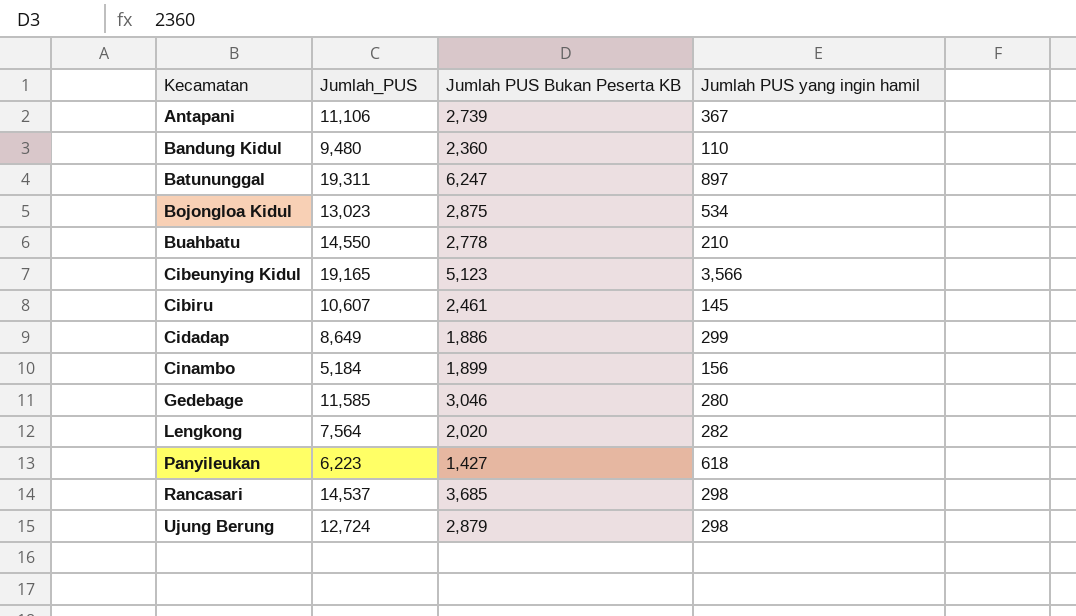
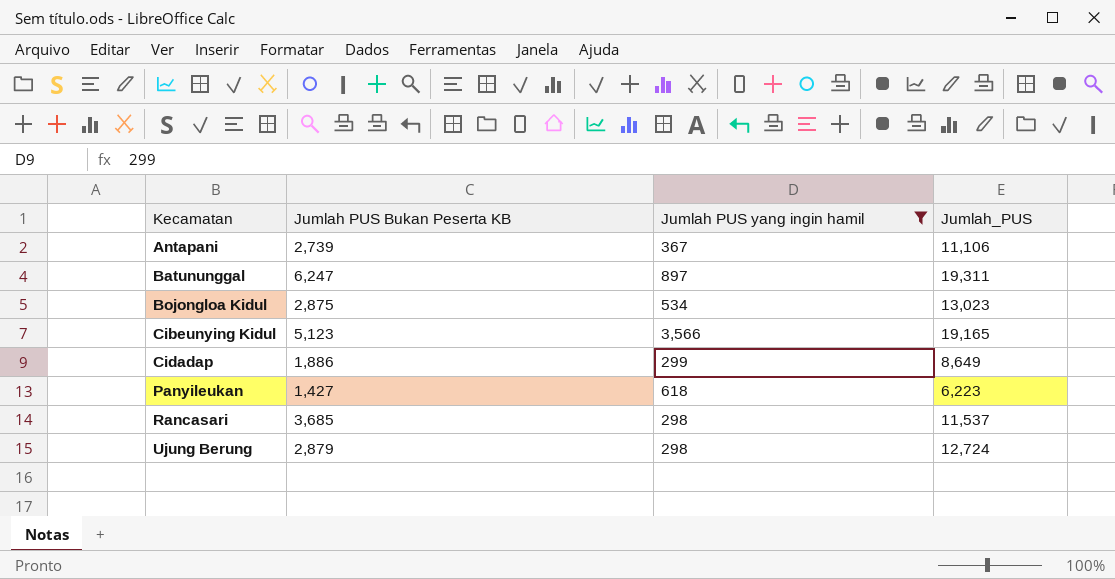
filter: none -> Jumlah PUS yang ingin hamil >= 298
column Jumlah_PUS | position: 2 -> 4
Rancasari | Jumlah_PUS: 14,537 -> 11,537

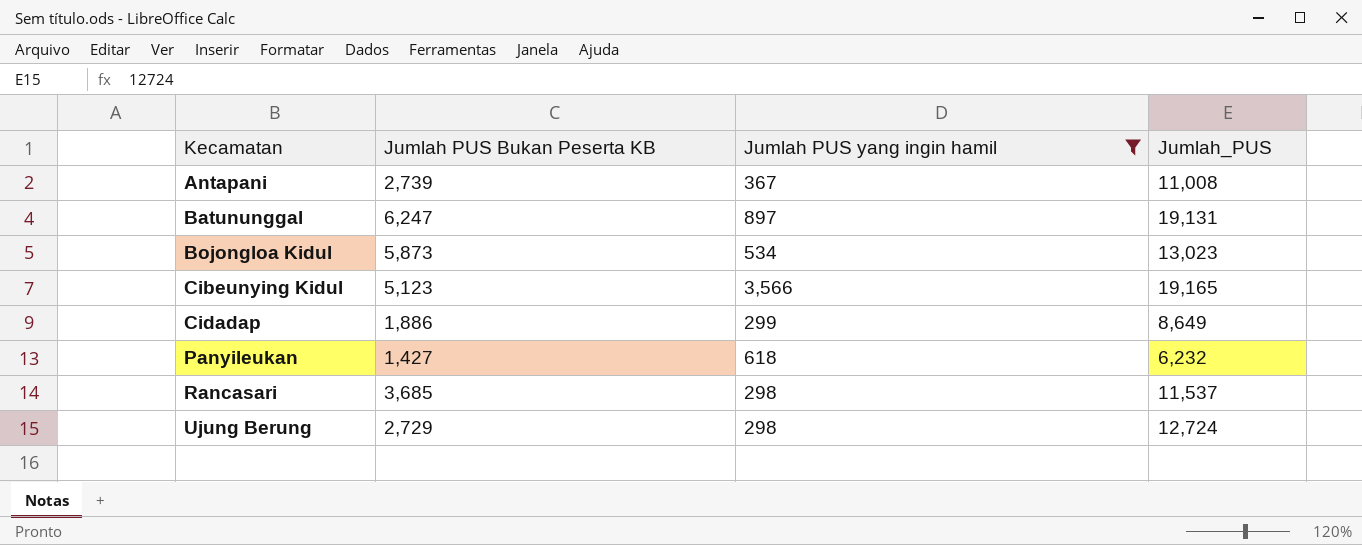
Antapani | Jumlah_PUS: 11,106 -> 11,008
Batununggal | Jumlah_PUS: 19,311 -> 19,131
Bojongloa Kidul | Jumlah PUS Bukan Peserta KB: 2,875 -> 5,873
Panyileukan | Jumlah_PUS: 6,223 -> 6,232
Ujung Berung | Jumlah PUS Bukan Peserta KB: 2,879 -> 2,729

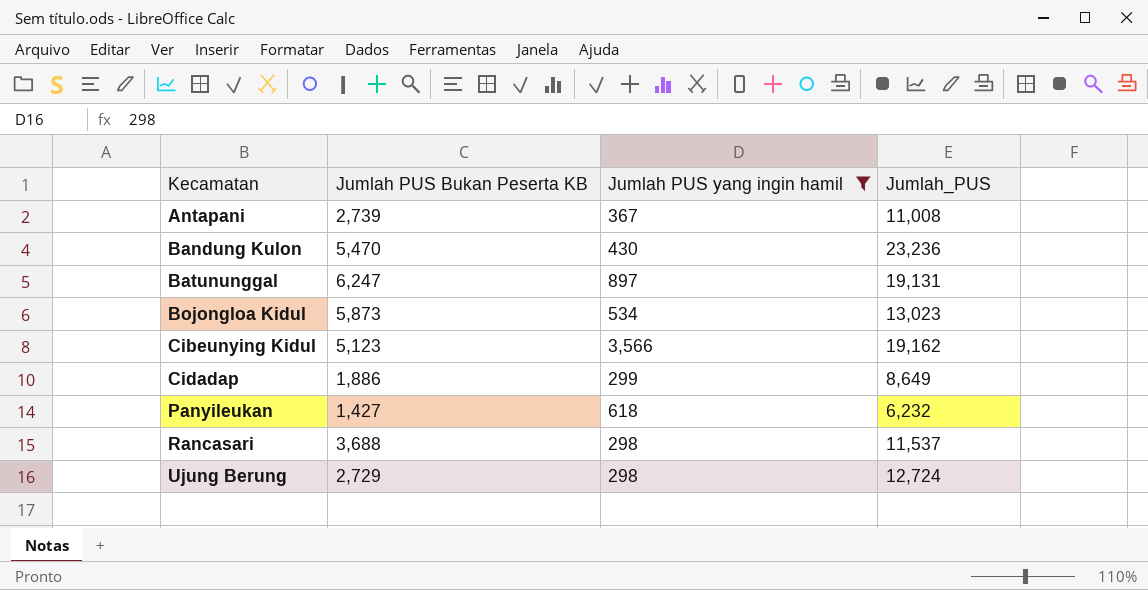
row Bandung Kulon: none -> 5,470 | 430 | 23,236
Cibeunying Kidul | Jumlah_PUS: 19,165 -> 19,162
Rancasari | Jumlah PUS Bukan Peserta KB: 3,685 -> 3,688

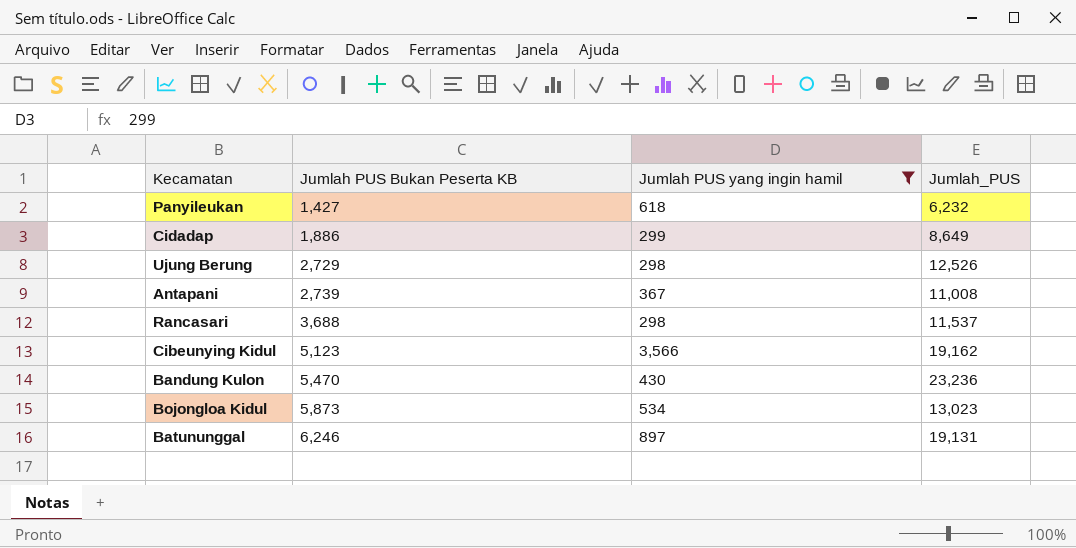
row order: Kecamatan ascending -> Jumlah PUS Bukan Peserta KB ascending
Ujung Berung | Jumlah_PUS: 12,724 -> 12,526
Batununggal | Jumlah PUS Bukan Peserta KB: 6,247 -> 6,246

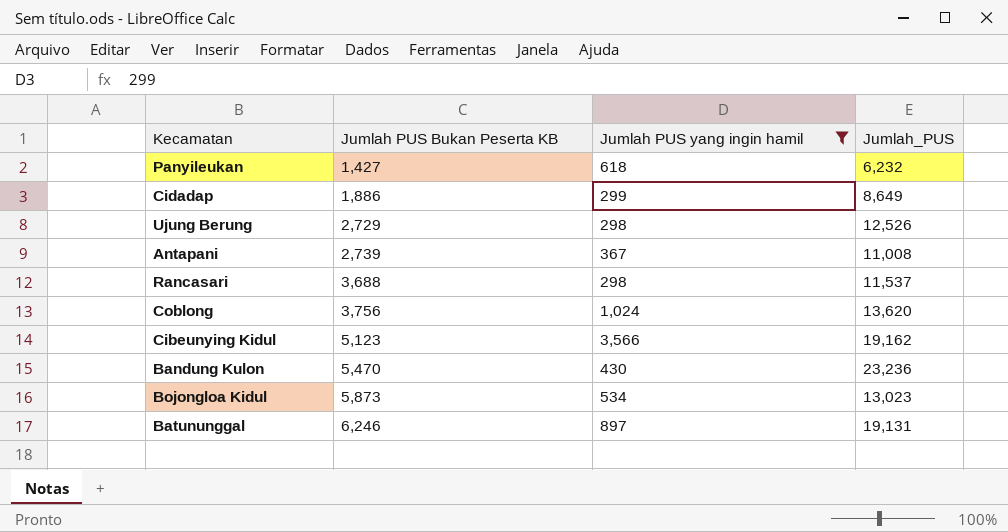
row Coblong: none -> 3,756 | 1,024 | 13,620

